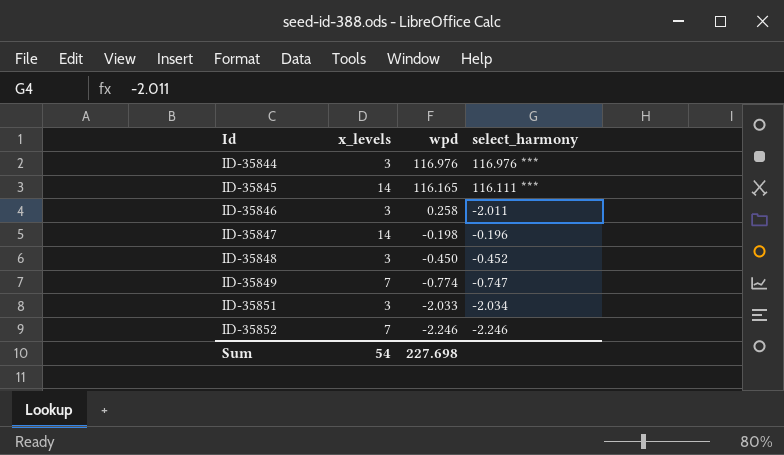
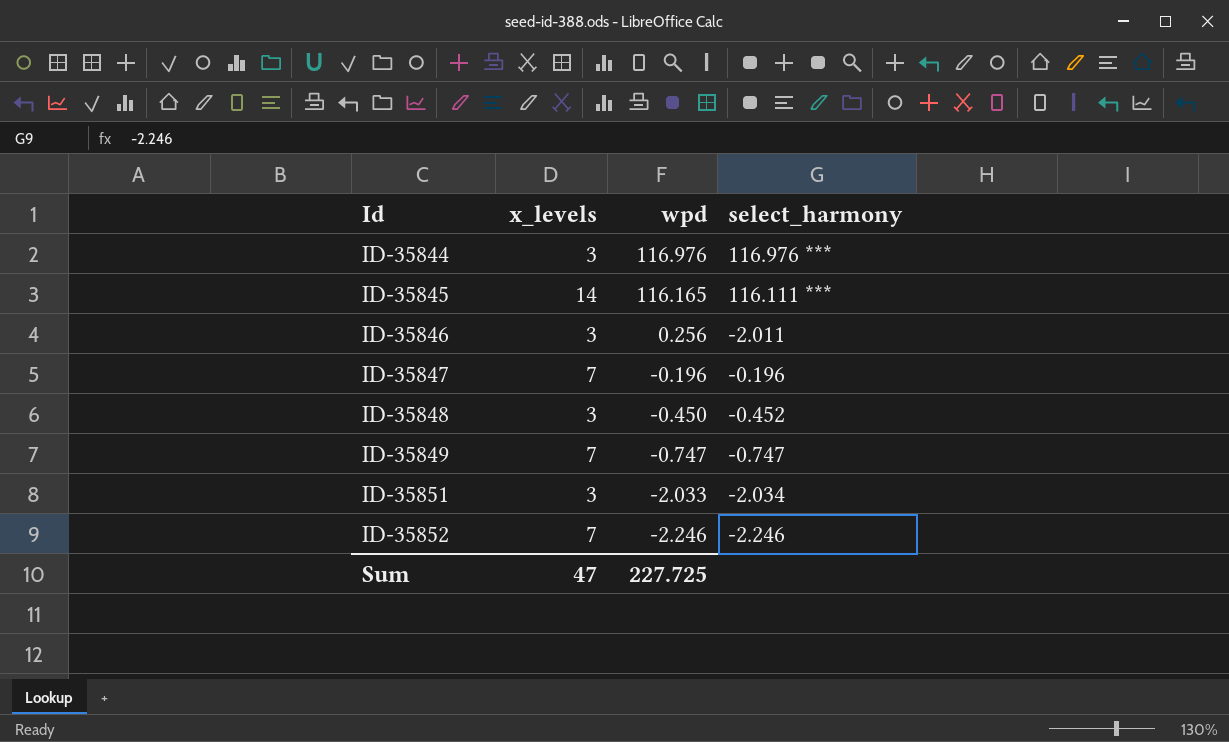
ID-35846 | wpd: 0.258 -> 0.256
ID-35847 | x_levels: 14 -> 7
ID-35847 | wpd: -0.198 -> -0.196
ID-35849 | wpd: -0.774 -> -0.747
Sum | x_levels: 54 -> 47
Sum | wpd: 227.698 -> 227.725

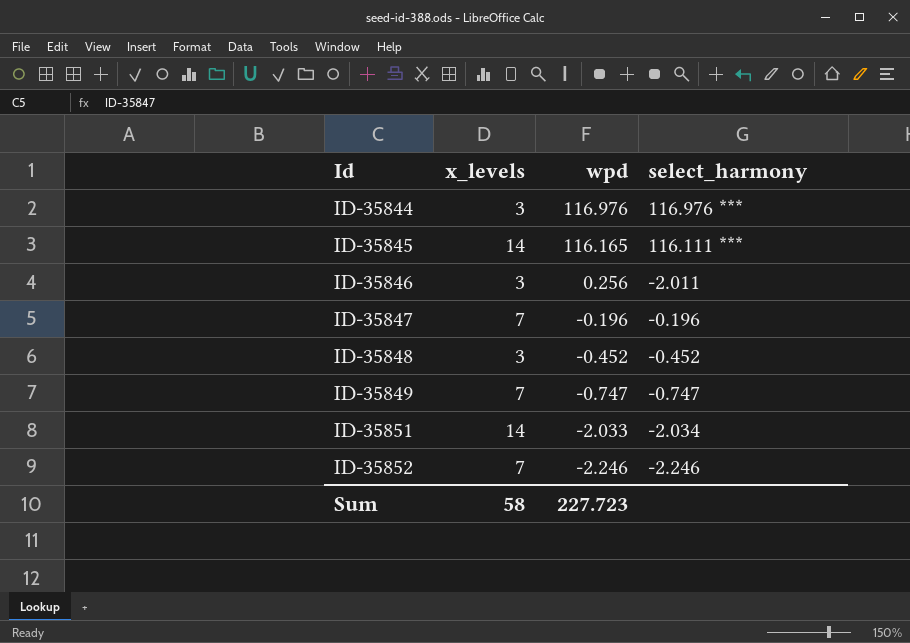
ID-35848 | wpd: -0.450 -> -0.452
ID-35851 | x_levels: 3 -> 14
Sum | x_levels: 47 -> 58
Sum | wpd: 227.725 -> 227.723

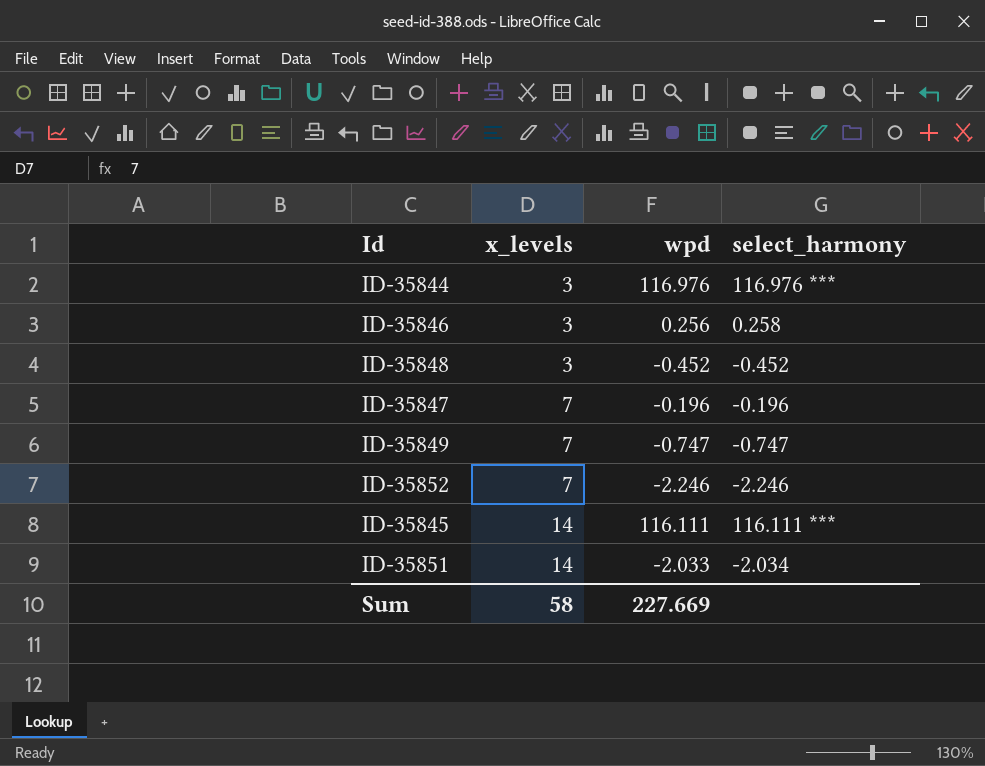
row order: Id ascending -> x_levels ascending
ID-35846 | select_harmony: -2.011 -> 0.258
ID-35845 | wpd: 116.165 -> 116.111
Sum | wpd: 227.723 -> 227.669

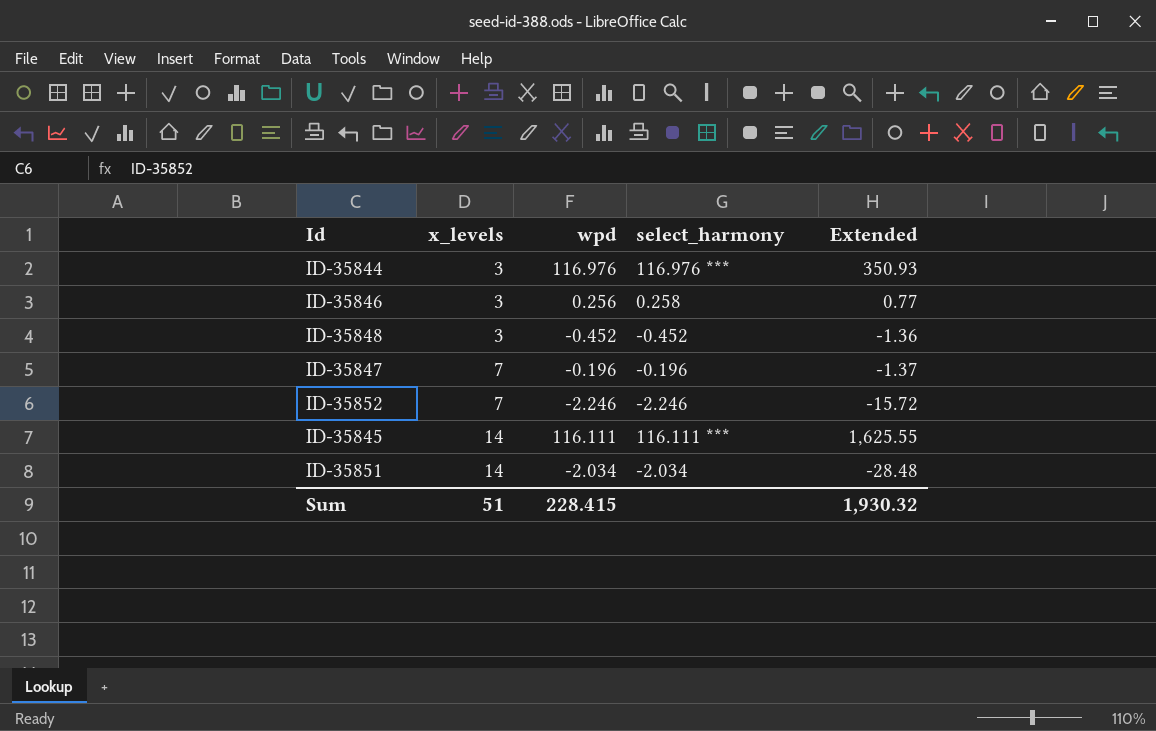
column Extended | formula: none -> [x_levels] * [wpd]
row ID-35849: 7 | -0.747 | -0.747 -> none
ID-35851 | wpd: -2.033 -> -2.034
Sum | x_levels: 58 -> 51
Sum | wpd: 227.669 -> 228.415

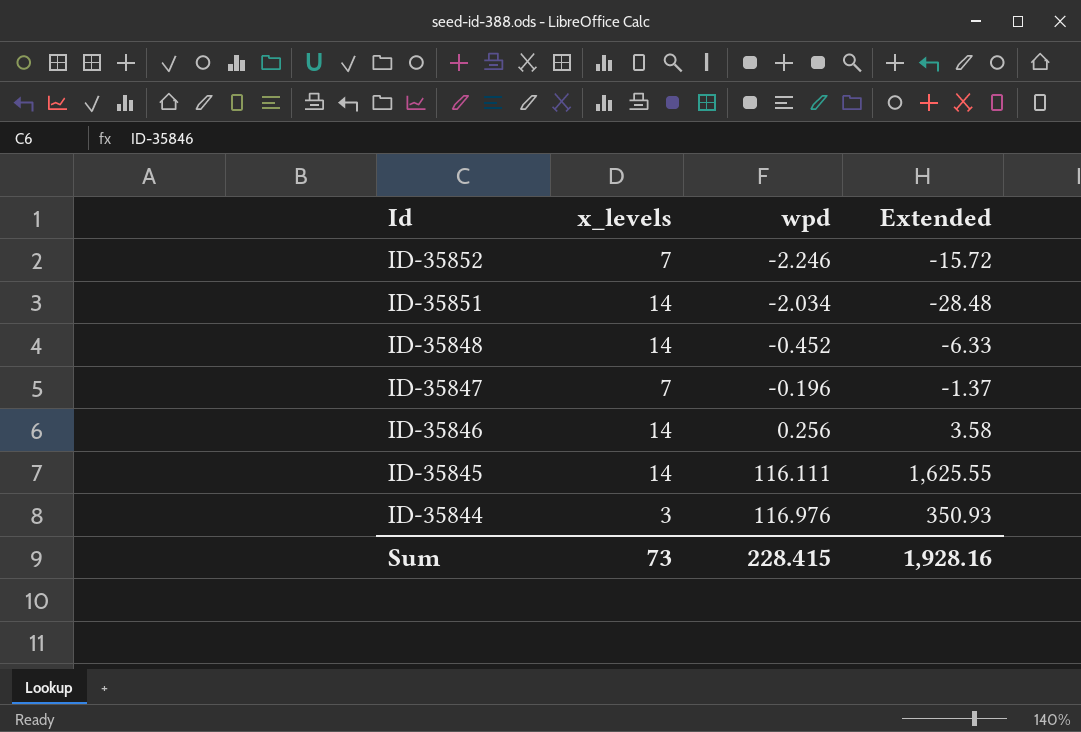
row order: x_levels ascending -> Id descending
column select_harmony | position: 4 -> none
ID-35848 | x_levels: 3 -> 14
ID-35848 | Extended: -1.36 -> -6.33
ID-35846 | x_levels: 3 -> 14
ID-35846 | Extended: 0.77 -> 3.58
Sum | x_levels: 51 -> 73
Sum | Extended: 1,930.32 -> 1,928.16

